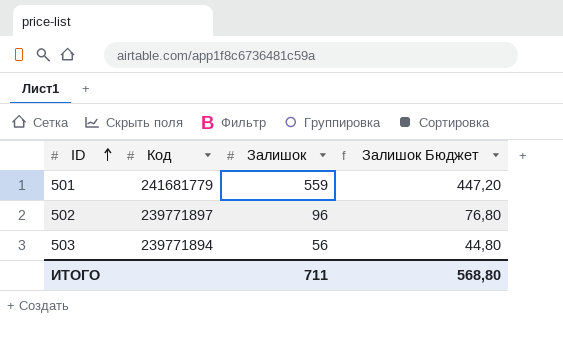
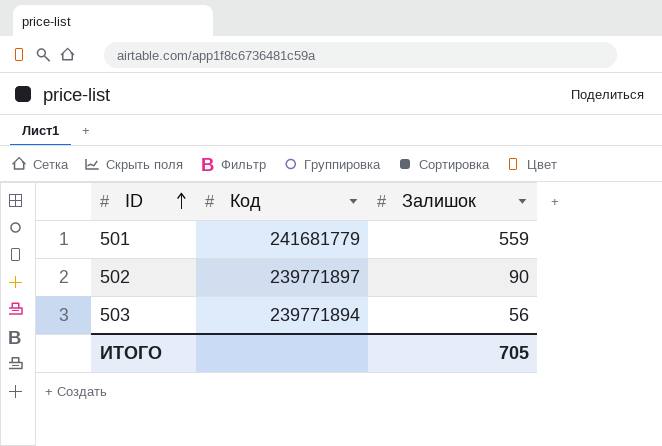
column Залишок Бюджет | formula: [Залишок] * 0,8 -> none
502 | Залишок: 96 -> 90
ИТОГО | Залишок: 711 -> 705

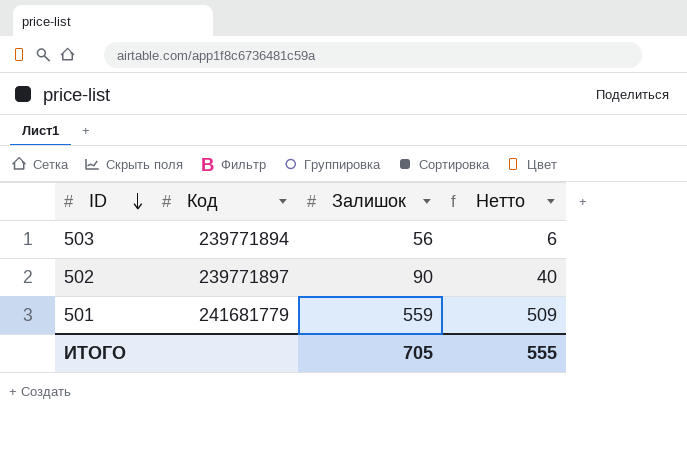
row order: ID ascending -> ID descending
column Нетто | formula: none -> [Залишок] - 50

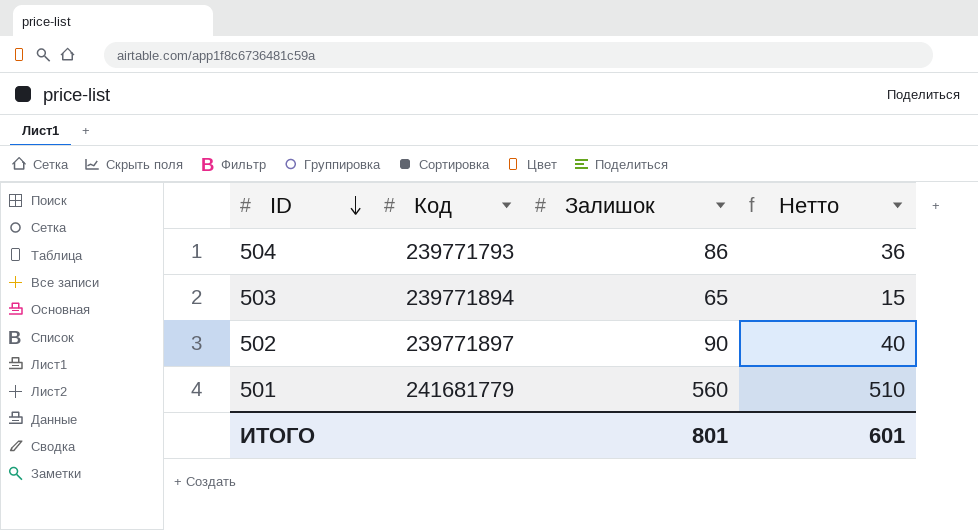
row 504: none -> 239771793 | 86 | 36
503 | Залишок: 56 -> 65
503 | Нетто: 6 -> 15
501 | Залишок: 559 -> 560
501 | Нетто: 509 -> 510
ИТОГО | Залишок: 705 -> 801
ИТОГО | Нетто: 555 -> 601

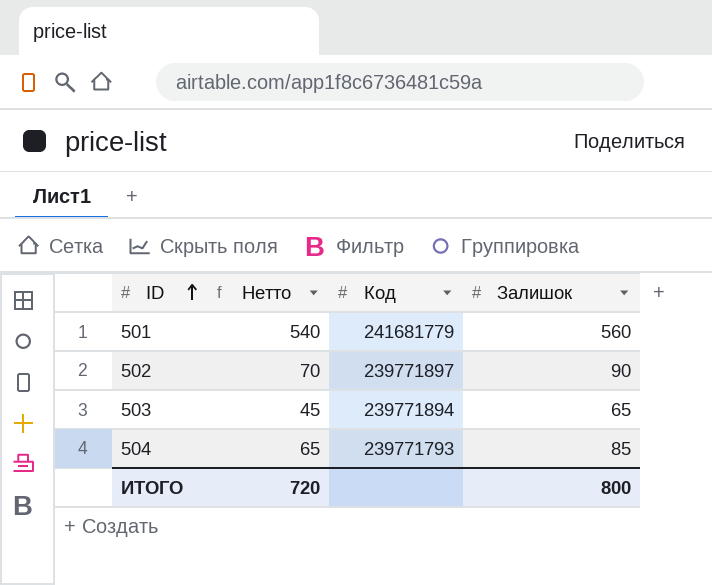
row order: ID descending -> ID ascending
column Нетто | formula: [Залишок] - 50 -> [Залишок] - 20
column Нетто | position: 4 -> 2
504 | Залишок: 86 -> 85
ИТОГО | Нетто: 601 -> 720
ИТОГО | Залишок: 801 -> 800

